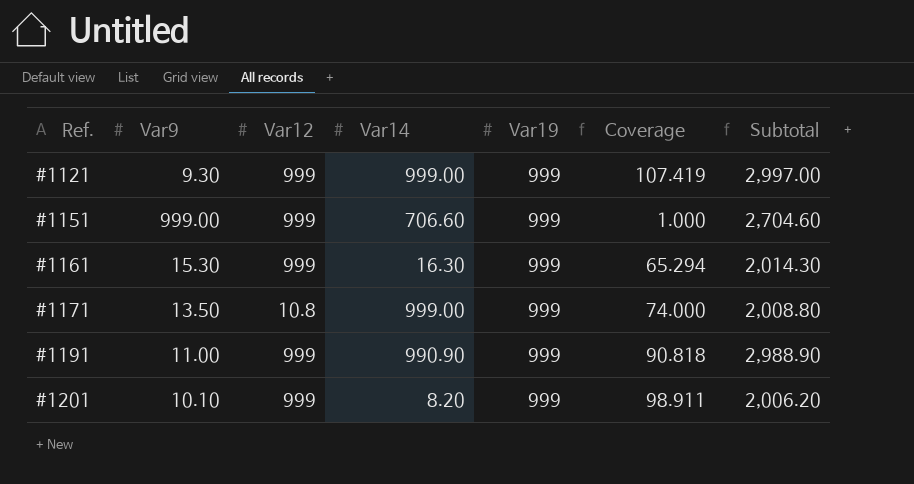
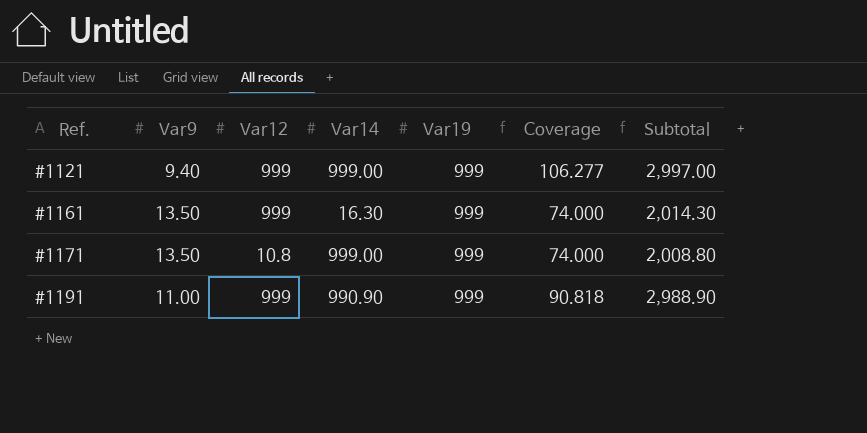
row #1151: 999.00 | 999 | 706.60 | 999 | 1.000 | 2,704.60 -> none
row #1201: 10.10 | 999 | 8.20 | 999 | 98.911 | 2,006.20 -> none
#1121 | Var9: 9.30 -> 9.40
#1121 | Coverage: 107.419 -> 106.277
#1161 | Var9: 15.30 -> 13.50
#1161 | Coverage: 65.294 -> 74.000

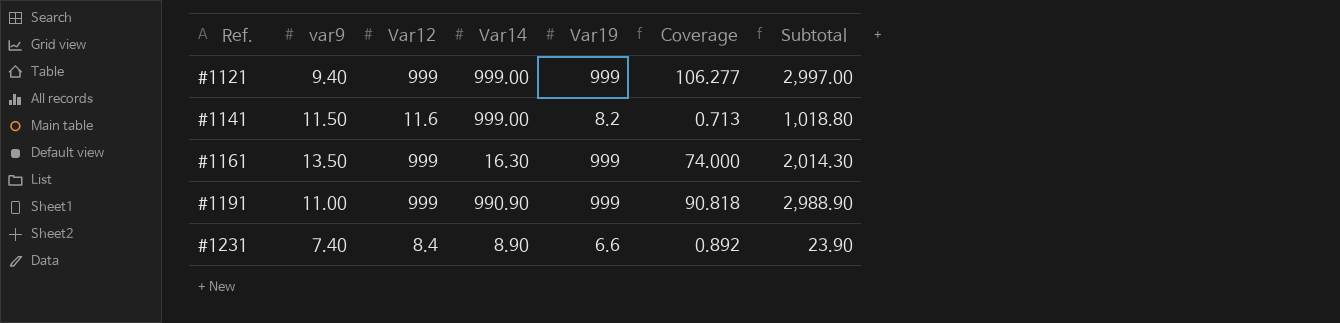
column name: Var9 -> var9
row #1171: 13.50 | 10.8 | 999.00 | 999 | 74.000 | 2,008.80 -> none
row #1141: none -> 11.50 | 11.6 | 999.00 | 8.2 | 0.713 | 1,018.80
row #1231: none -> 7.40 | 8.4 | 8.90 | 6.6 | 0.892 | 23.90

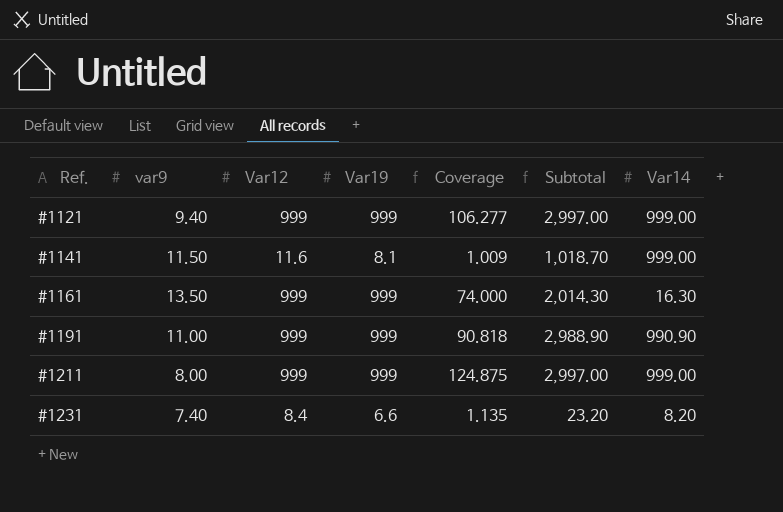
column Coverage | formula: [Var19] / [var9] -> [Var12] / [var9]
column Var14 | position: 4 -> 7
#1141 | Var19: 8.2 -> 8.1
#1141 | Subtotal: 1,018.80 -> 1,018.70
row #1211: none -> 8.00 | 999 | 999 | 124.875 | 2,997.00 | 999.00
#1231 | Subtotal: 23.90 -> 23.20
#1231 | Var14: 8.90 -> 8.20

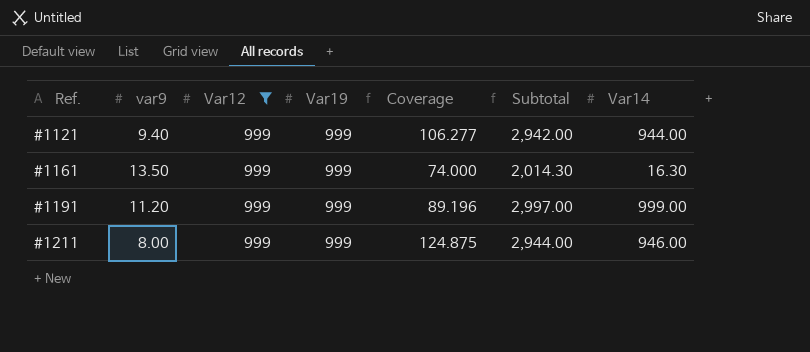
filter: none -> Var12 = 999
#1121 | Subtotal: 2,997.00 -> 2,942.00
#1121 | Var14: 999.00 -> 944.00
#1191 | var9: 11.00 -> 11.20
#1191 | Coverage: 90.818 -> 89.196
#1191 | Subtotal: 2,988.90 -> 2,997.00
#1191 | Var14: 990.90 -> 999.00
#1211 | Subtotal: 2,997.00 -> 2,944.00
#1211 | Var14: 999.00 -> 946.00

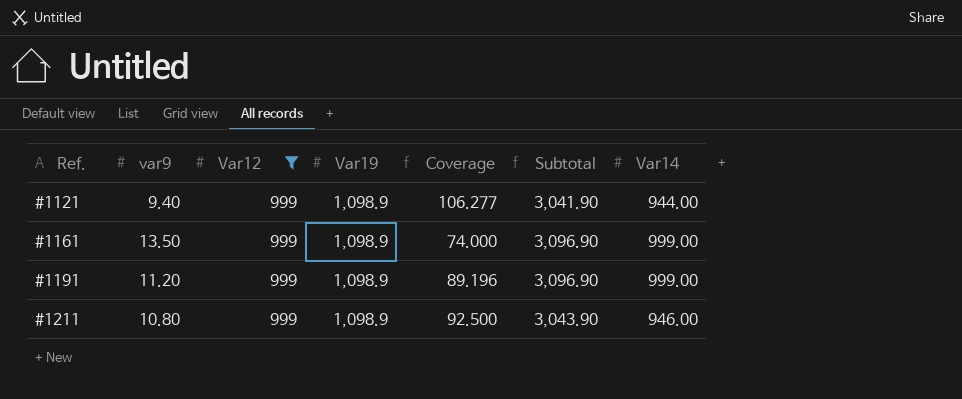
#1121 | Var19: 999 -> 1,098.9
#1121 | Subtotal: 2,942.00 -> 3,041.90
#1161 | Var19: 999 -> 1,098.9
#1161 | Subtotal: 2,014.30 -> 3,096.90
#1161 | Var14: 16.30 -> 999.00
#1191 | Var19: 999 -> 1,098.9
#1191 | Subtotal: 2,997.00 -> 3,096.90
#1211 | var9: 8.00 -> 10.80
#1211 | Var19: 999 -> 1,098.9
#1211 | Coverage: 124.875 -> 92.500
#1211 | Subtotal: 2,944.00 -> 3,043.90

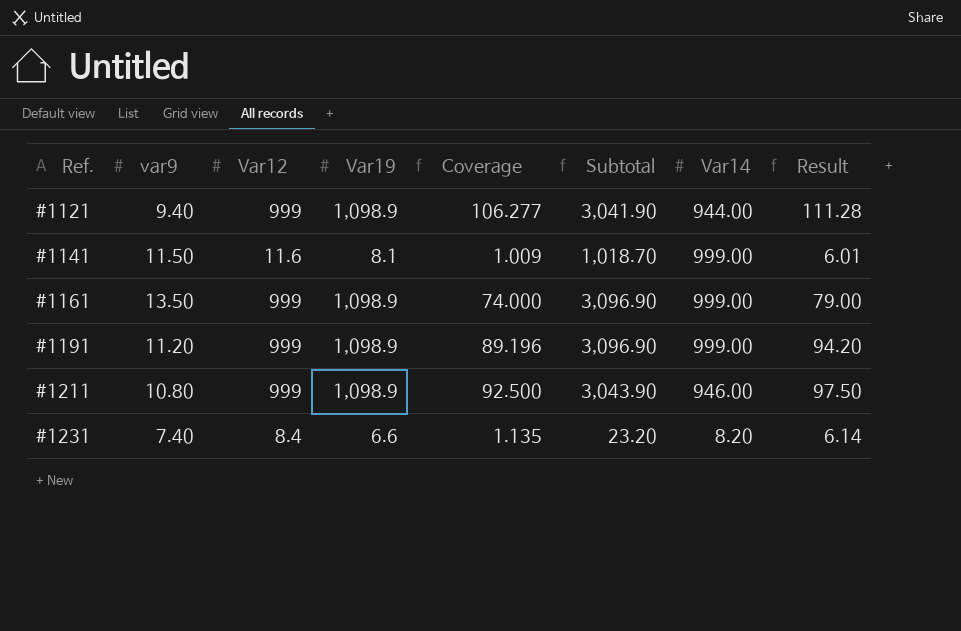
filter: Var12 = 999 -> none
column Result | formula: none -> [Coverage] + 5

